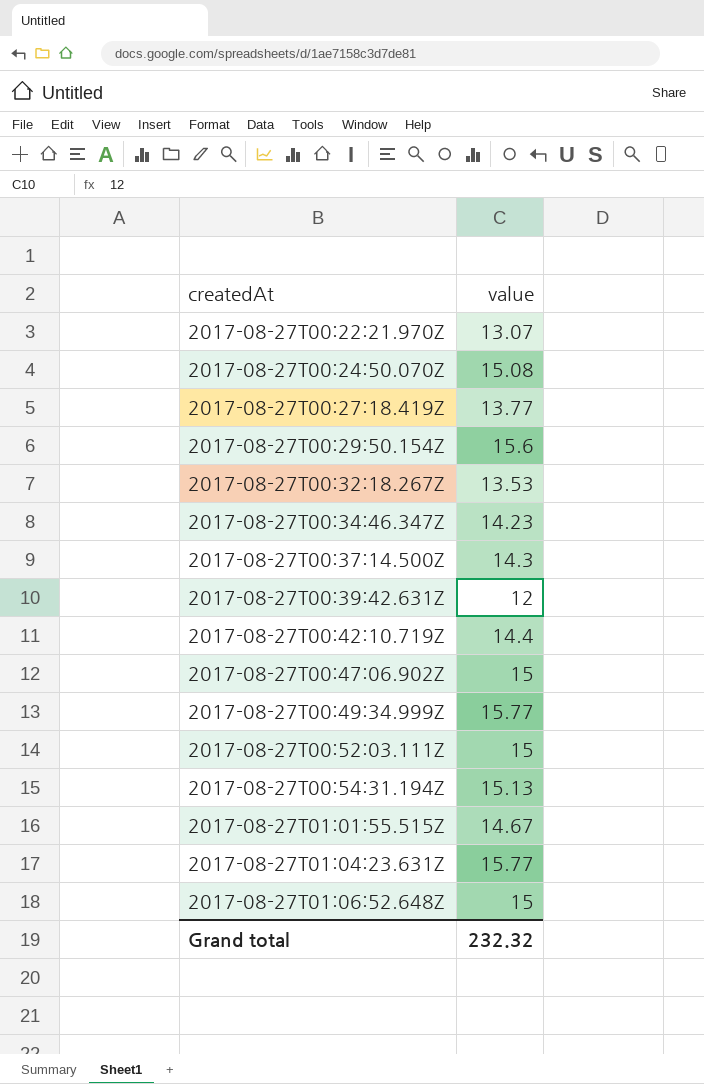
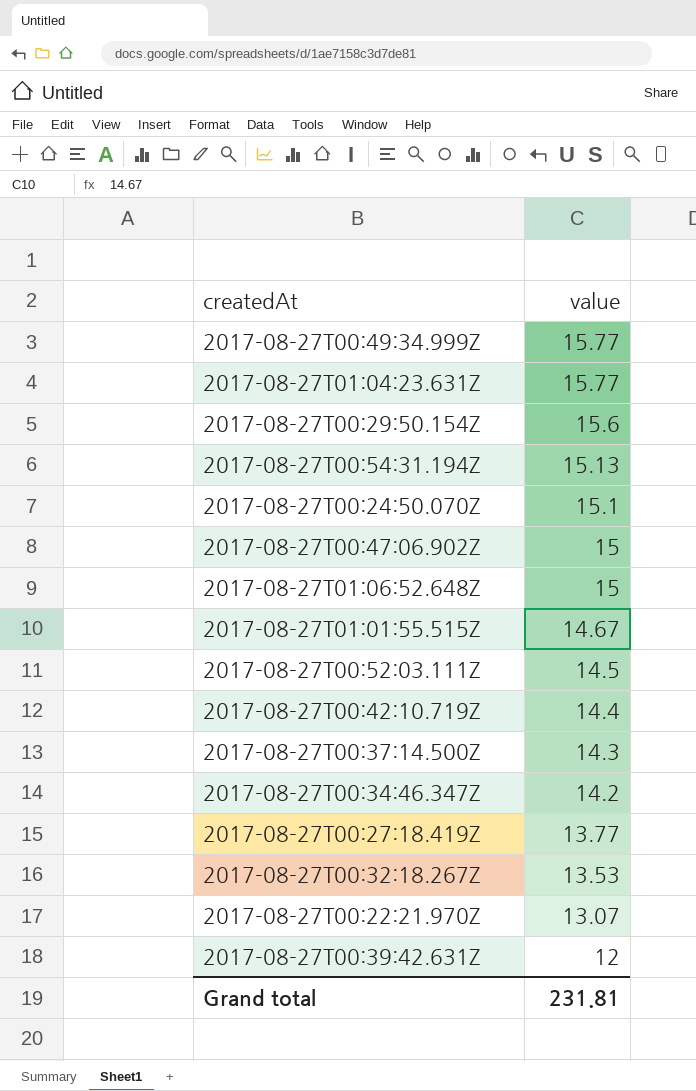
row order: createdAt ascending -> value descending
2017-08-27T00:24:50.070Z | value: 15.08 -> 15.1
2017-08-27T00:52:03.111Z | value: 15 -> 14.5
2017-08-27T00:34:46.347Z | value: 14.23 -> 14.2
Grand total | value: 232.32 -> 231.81

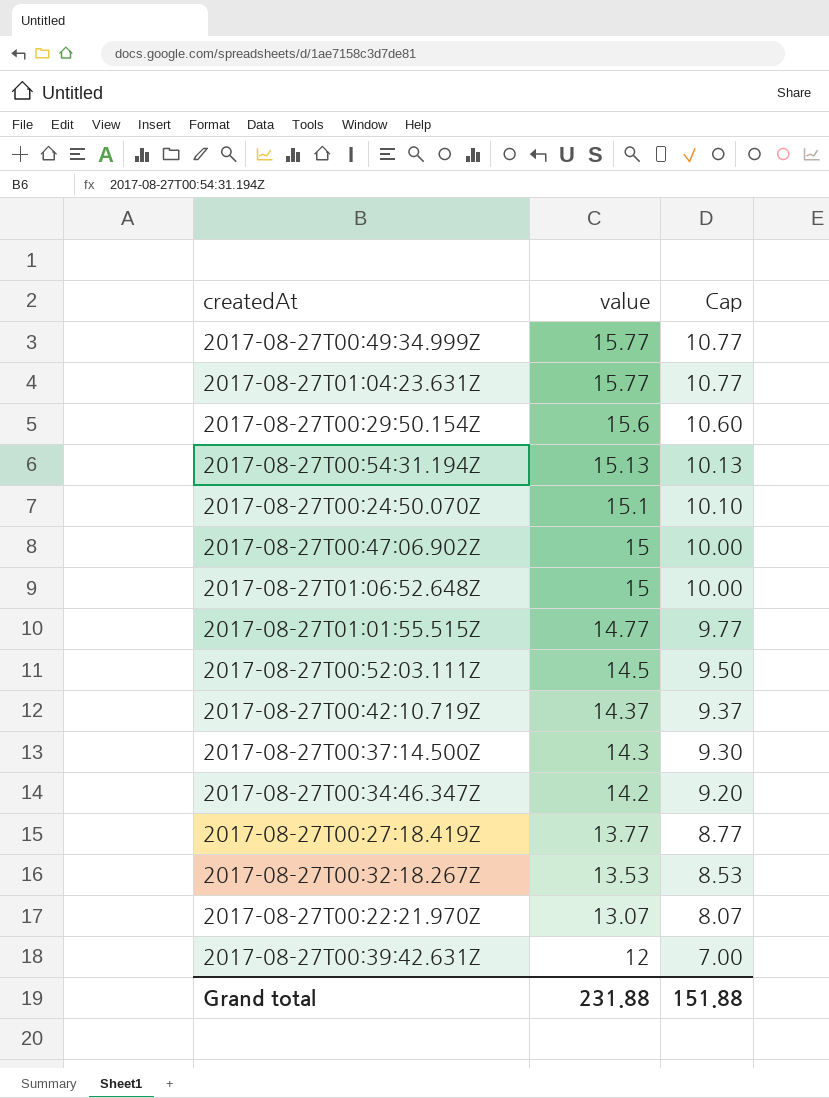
column Cap | formula: none -> [value] - 5
2017-08-27T01:01:55.515Z | value: 14.67 -> 14.77
2017-08-27T00:42:10.719Z | value: 14.4 -> 14.37
Grand total | value: 231.81 -> 231.88

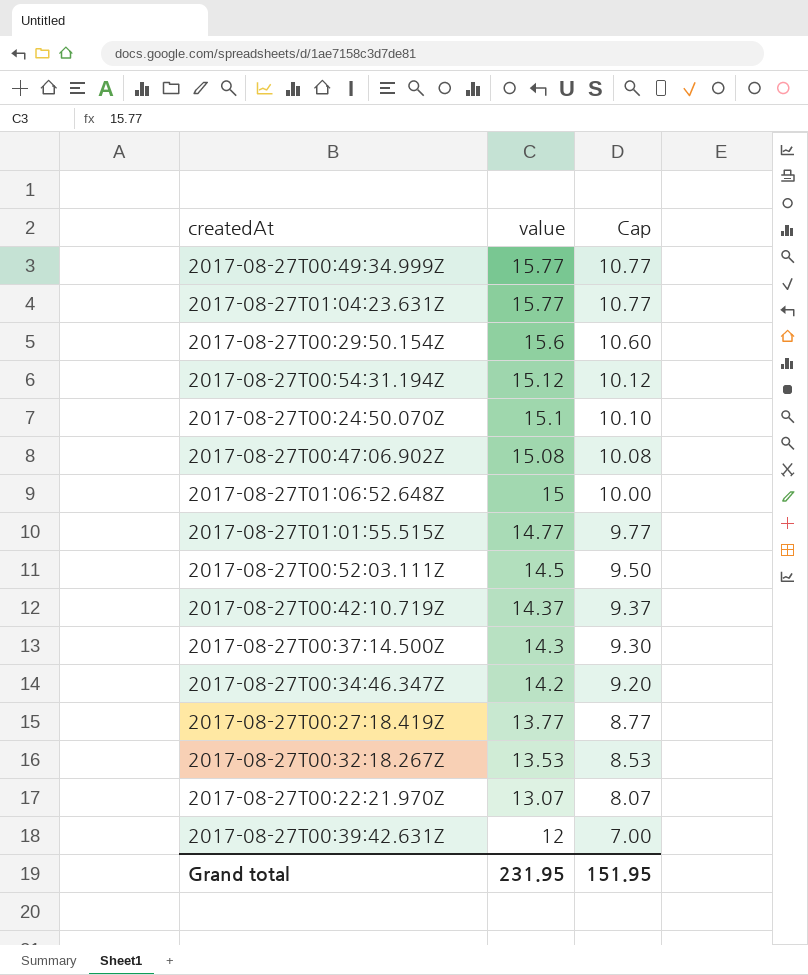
2017-08-27T00:54:31.194Z | value: 15.13 -> 15.12
2017-08-27T00:54:31.194Z | Cap: 10.13 -> 10.12
2017-08-27T00:47:06.902Z | value: 15 -> 15.08
2017-08-27T00:47:06.902Z | Cap: 10.00 -> 10.08
Grand total | value: 231.88 -> 231.95
Grand total | Cap: 151.88 -> 151.95

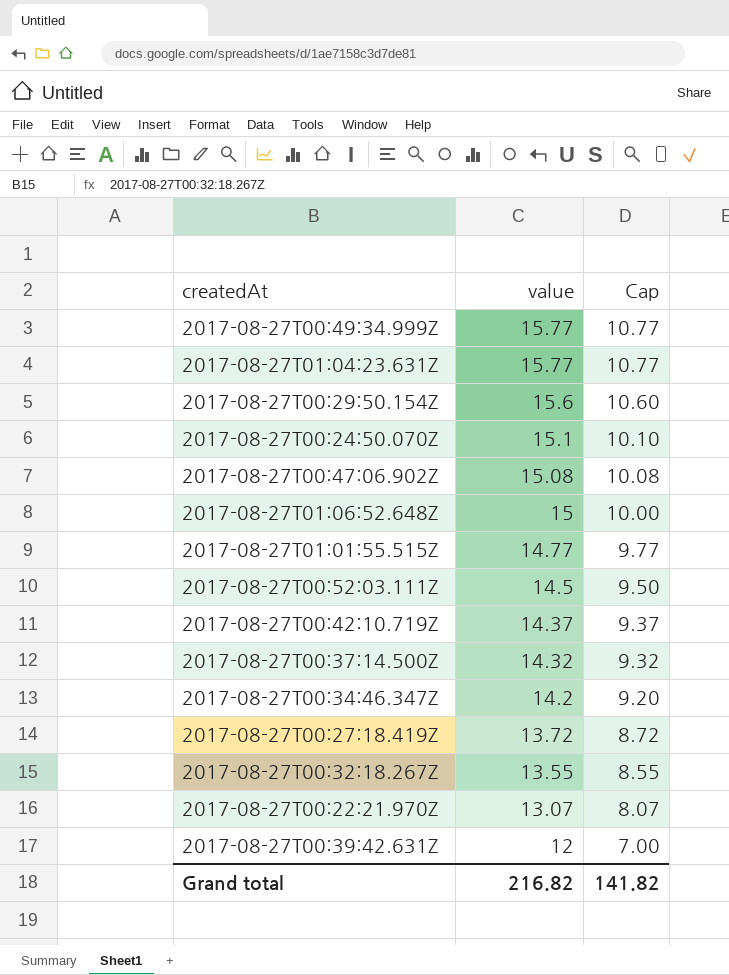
row 2017-08-27T00:54:31.194Z: 15.12 | 10.12 -> none
2017-08-27T00:37:14.500Z | value: 14.3 -> 14.32
2017-08-27T00:37:14.500Z | Cap: 9.30 -> 9.32
2017-08-27T00:27:18.419Z | value: 13.77 -> 13.72
2017-08-27T00:27:18.419Z | Cap: 8.77 -> 8.72
2017-08-27T00:32:18.267Z | value: 13.53 -> 13.55
2017-08-27T00:32:18.267Z | Cap: 8.53 -> 8.55
Grand total | value: 231.95 -> 216.82
Grand total | Cap: 151.95 -> 141.82

